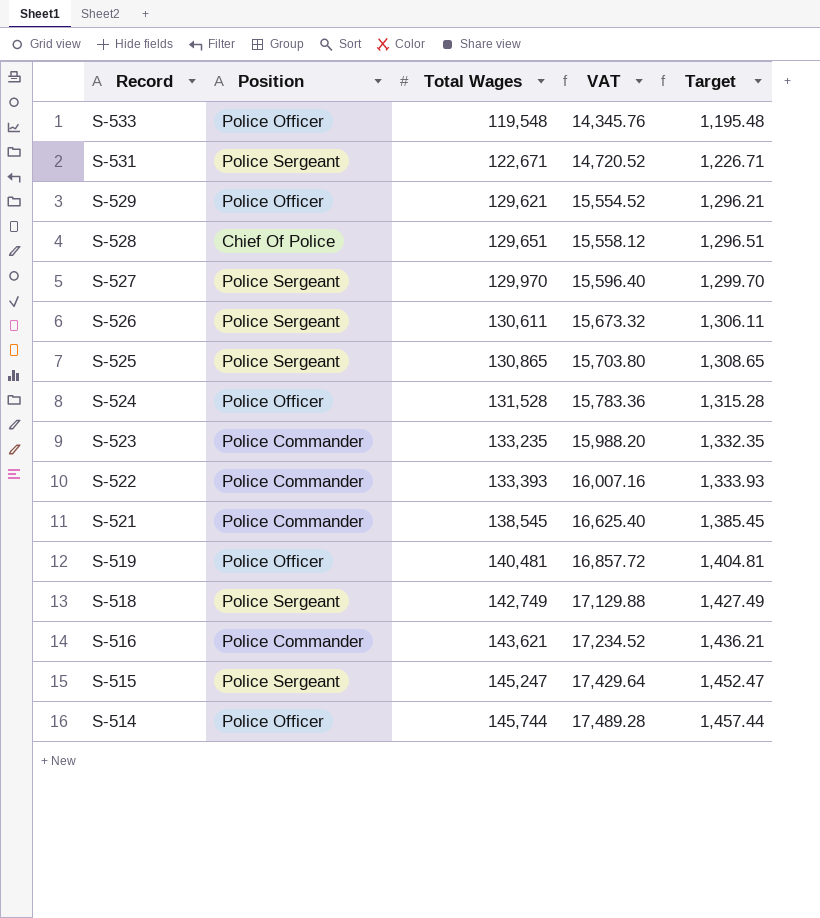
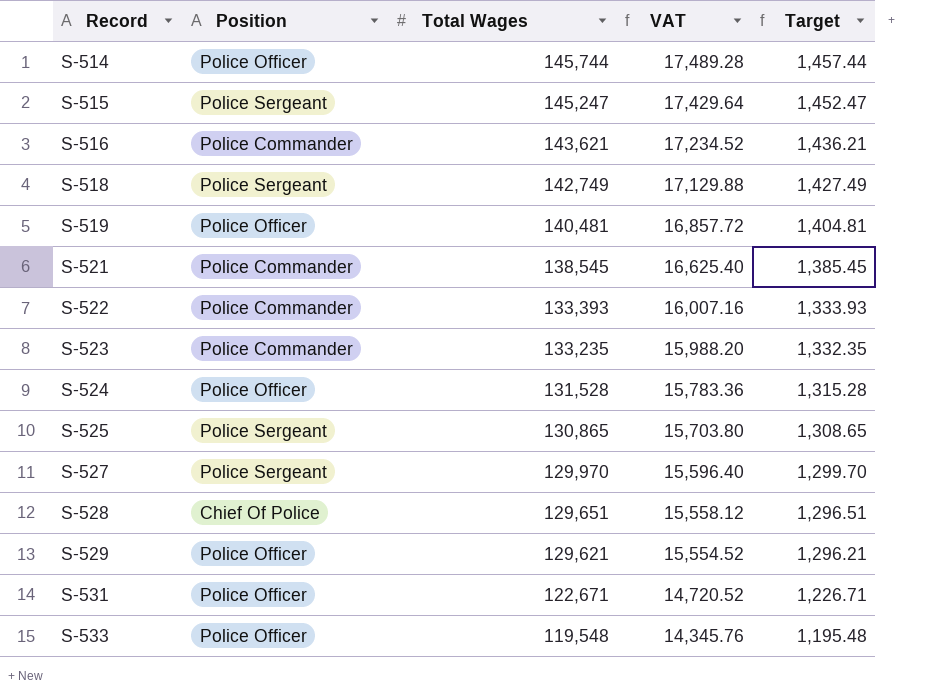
row order: Record descending -> Record ascending
row S-526: Police Sergeant | 130,611 | 15,673.32 | 1,306.11 -> none
S-531 | Position: Police Sergeant -> Police Officer

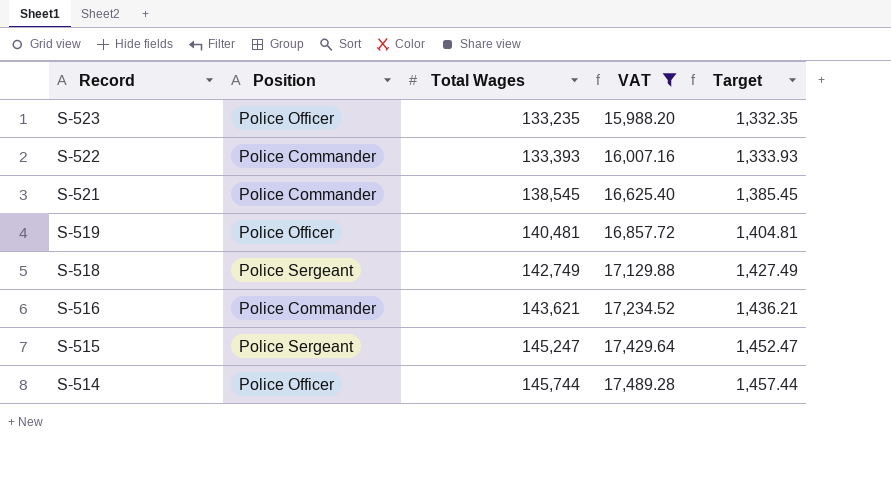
filter: none -> VAT >= 15,988.20
row order: Record ascending -> Record descending
S-523 | Position: Police Commander -> Police Officer

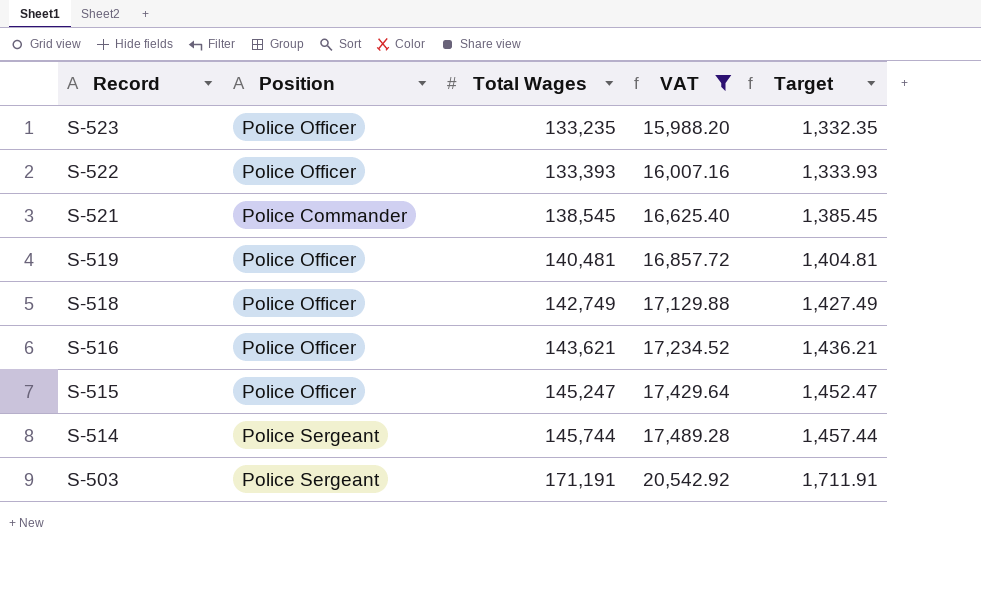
S-522 | Position: Police Commander -> Police Officer
S-518 | Position: Police Sergeant -> Police Officer
S-516 | Position: Police Commander -> Police Officer
S-515 | Position: Police Sergeant -> Police Officer
S-514 | Position: Police Officer -> Police Sergeant
row S-503: none -> Police Sergeant | 171,191 | 20,542.92 | 1,711.91

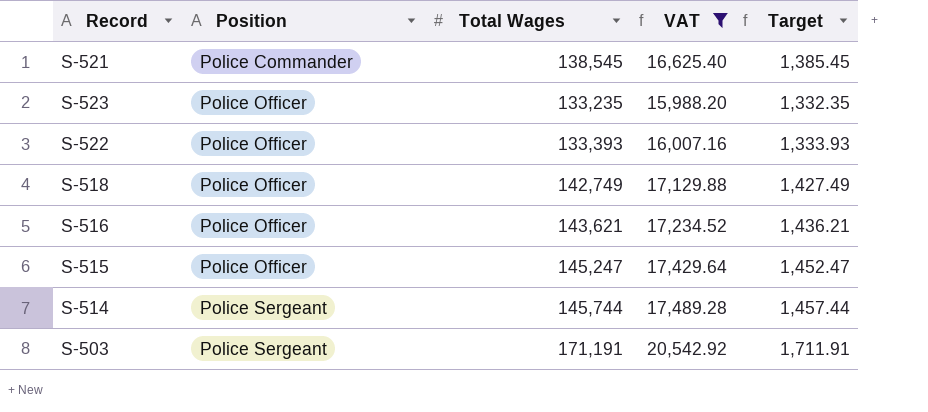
row order: Record descending -> Position ascending
row S-519: Police Officer | 140,481 | 16,857.72 | 1,404.81 -> none

